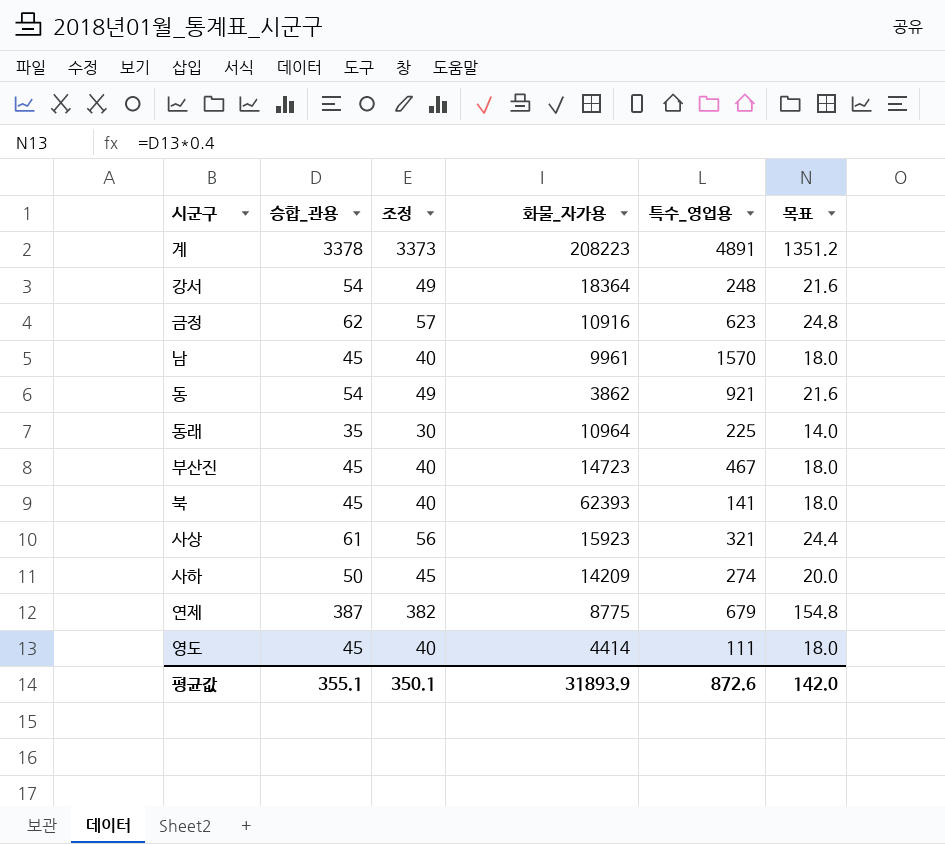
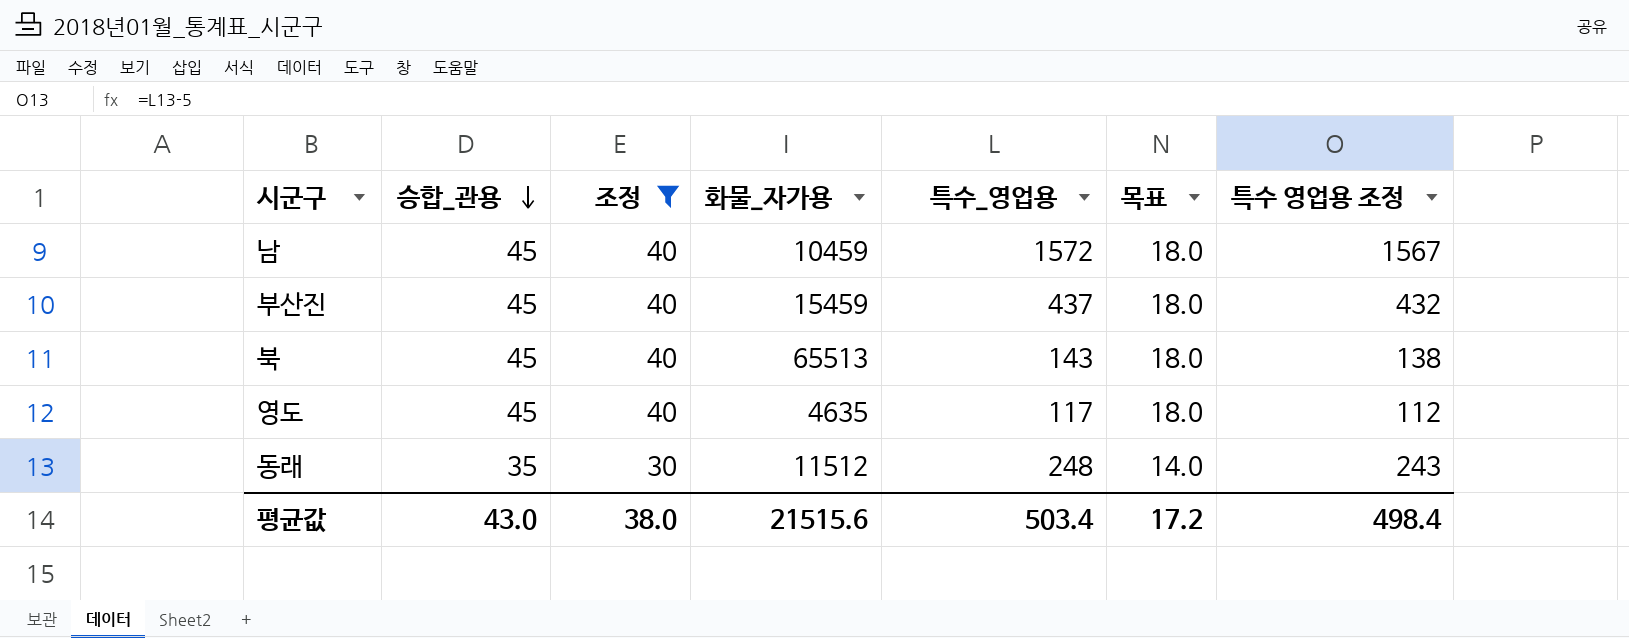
filter: none -> 조정 <= 40
row order: none -> 승합_관용 descending
column 특수 영업용 조정 | formula: none -> [특수_영업용] - 5
남 | 화물_자가용: 9961 -> 10459
남 | 특수_영업용: 1570 -> 1572
부산진 | 화물_자가용: 14723 -> 15459
부산진 | 특수_영업용: 467 -> 437
북 | 화물_자가용: 62393 -> 65513
북 | 특수_영업용: 141 -> 143
영도 | 화물_자가용: 4414 -> 4635
영도 | 특수_영업용: 111 -> 117
동래 | 화물_자가용: 10964 -> 11512
동래 | 특수_영업용: 225 -> 248
평균값 | 승합_관용: 355.1 -> 43.0
평균값 | 조정: 350.1 -> 38.0
평균값 | 화물_자가용: 31893.9 -> 21515.6
평균값 | 특수_영업용: 872.6 -> 503.4
평균값 | 목표: 142.0 -> 17.2

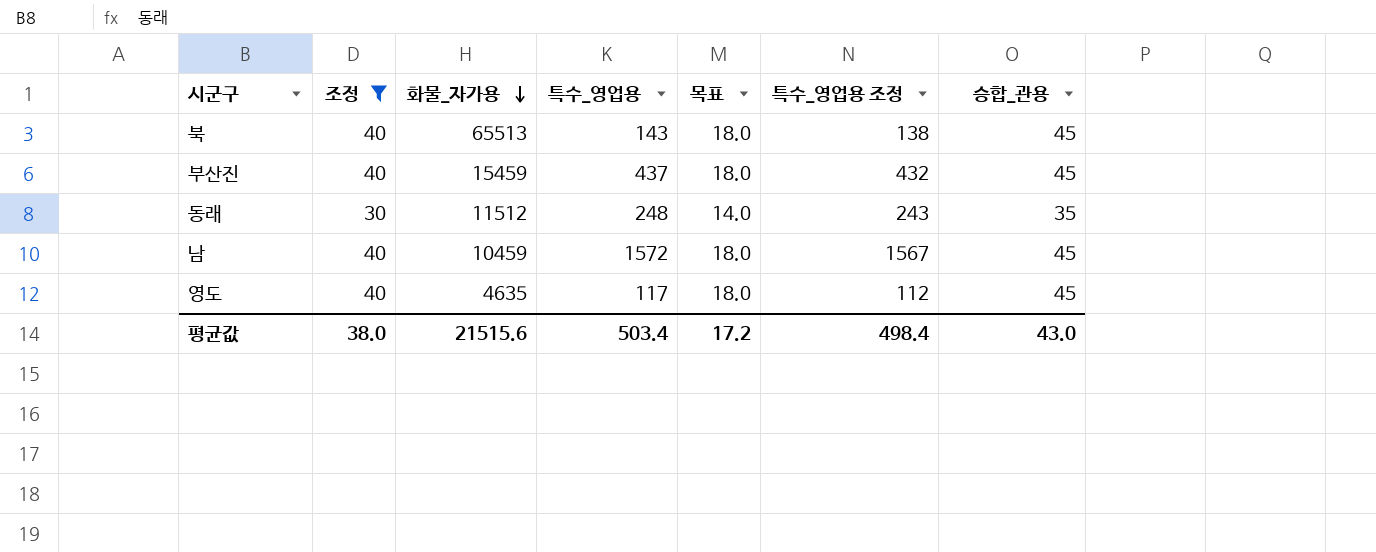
row order: 승합_관용 descending -> 화물_자가용 descending
column name: 특수 영업용 조정 -> 특수_영업용 조정
column 승합_관용 | position: 2 -> 7

